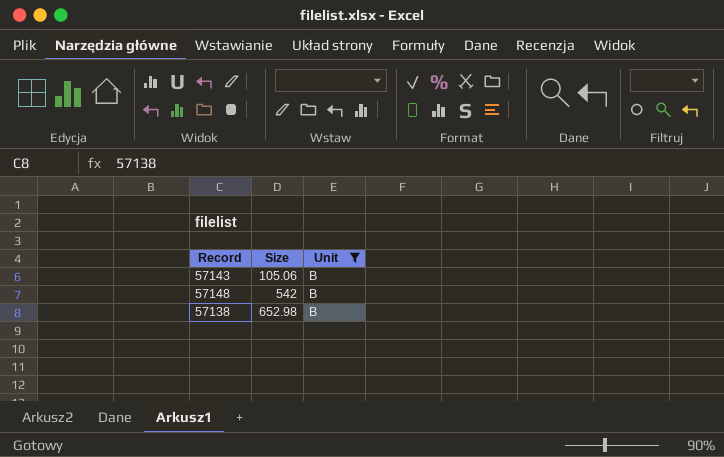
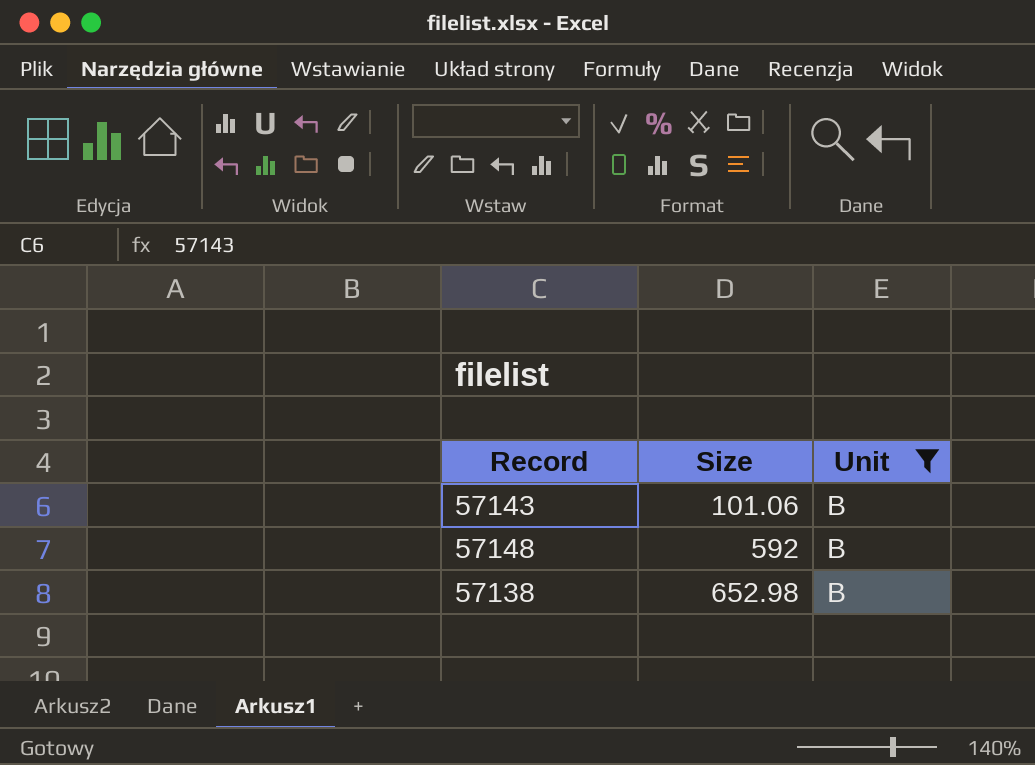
57143 | Size: 105.06 -> 101.06
57148 | Size: 542 -> 592

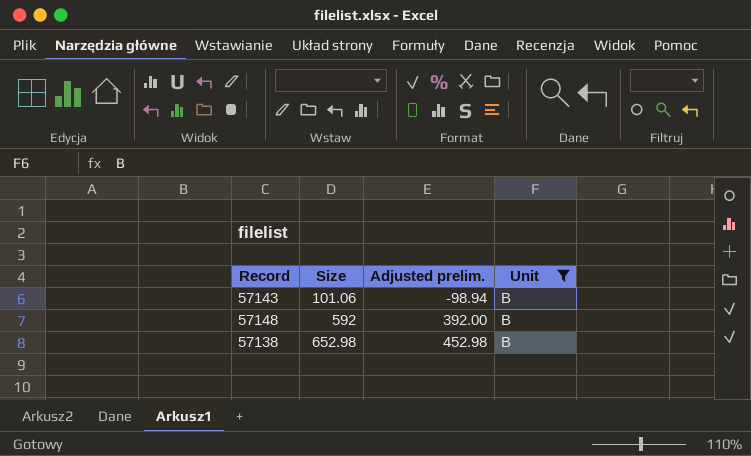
column Adjusted prelim. | formula: none -> [Size] - 200

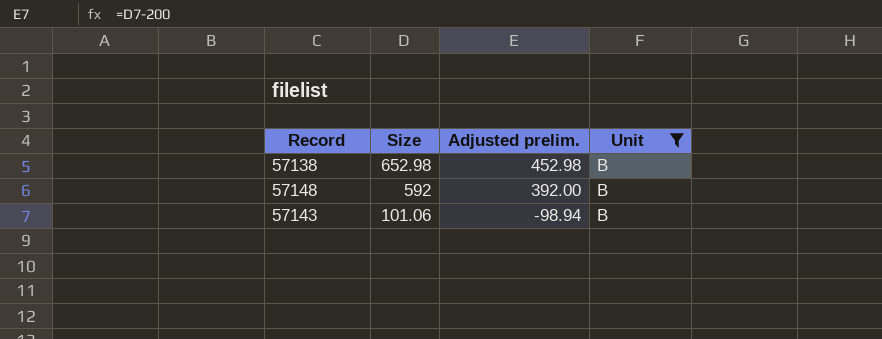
row order: Size ascending -> Size descending

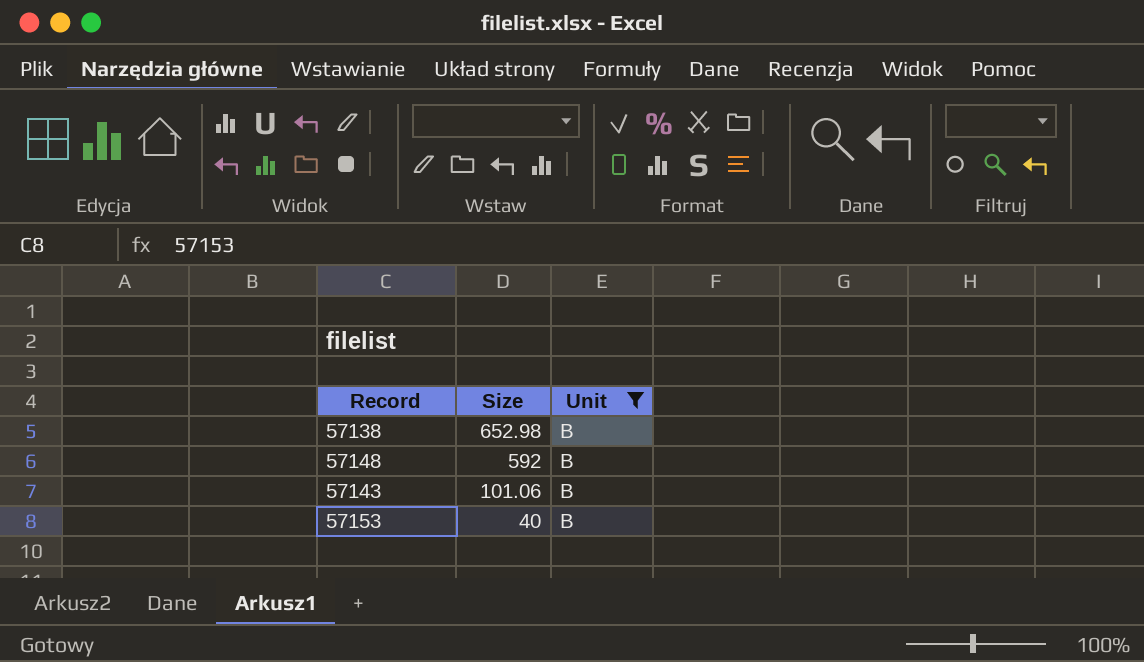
column Adjusted prelim. | formula: [Size] - 200 -> none
row 57153: none -> 40 | B

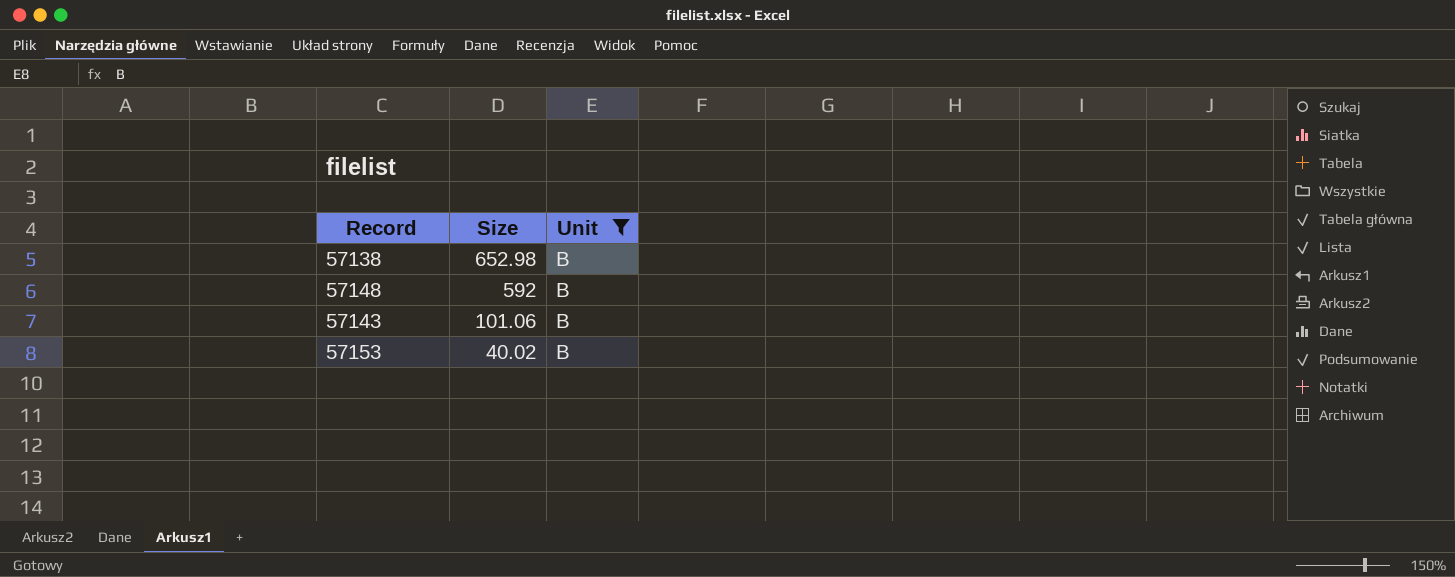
57153 | Size: 40 -> 40.02

